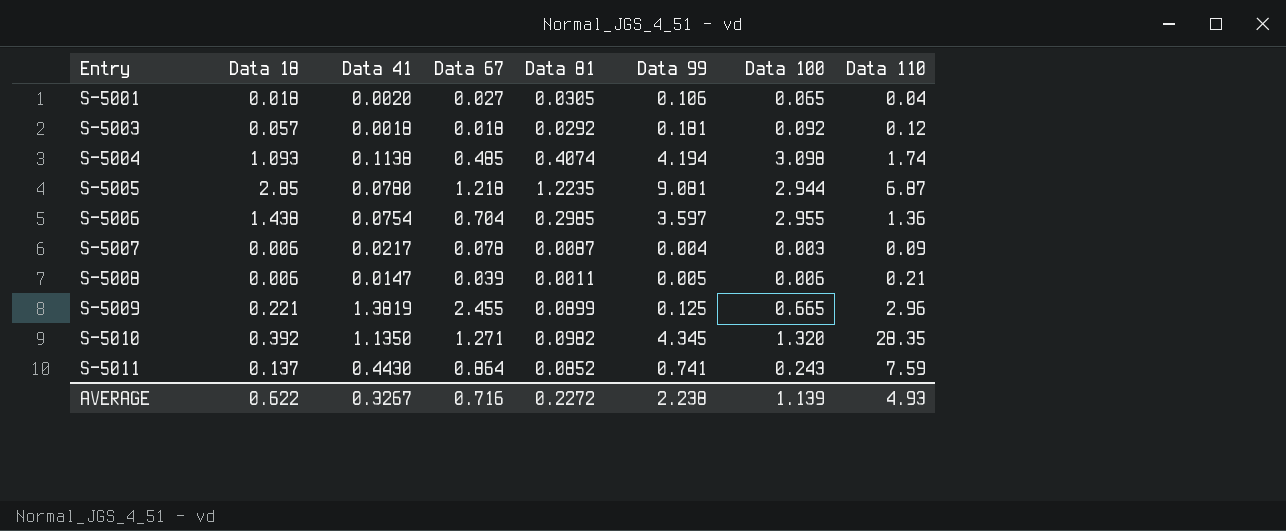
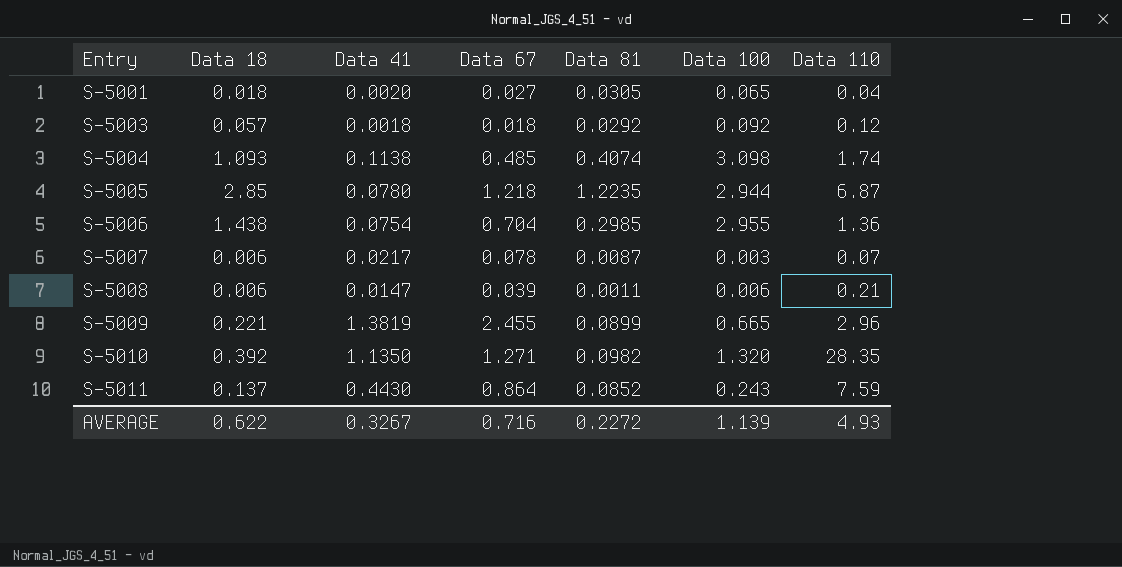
column Data 99 | position: 6 -> none
S-5007 | Data 110: 0.09 -> 0.07

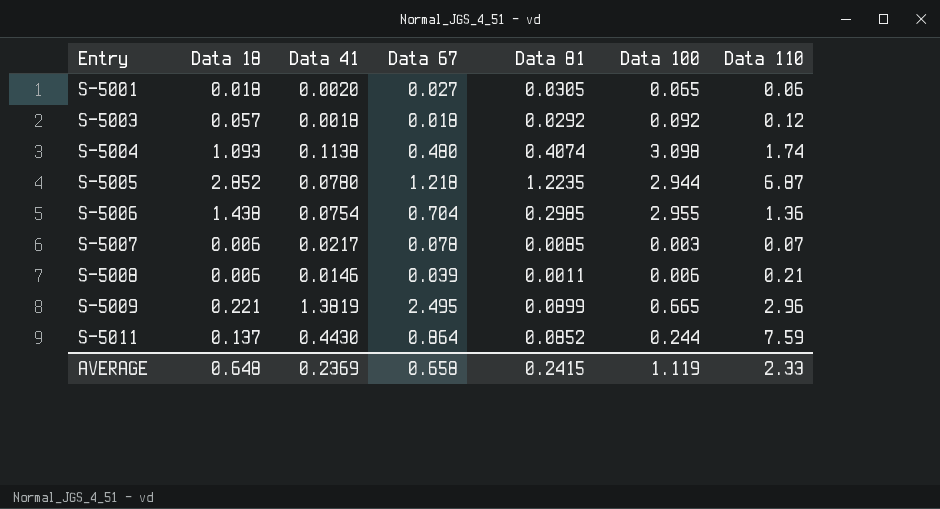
row S-5010: 0.392 | 1.1350 | 1.271 | 0.0982 | 1.320 | 28.35 -> none
S-5001 | Data 110: 0.04 -> 0.06
S-5004 | Data 67: 0.485 -> 0.480
S-5005 | Data 18: 2.85 -> 2.852
S-5007 | Data 81: 0.0087 -> 0.0085
S-5008 | Data 41: 0.0147 -> 0.0146
S-5009 | Data 67: 2.455 -> 2.495
S-5011 | Data 100: 0.243 -> 0.244
AVERAGE | Data 18: 0.622 -> 0.648
AVERAGE | Data 41: 0.3267 -> 0.2369
AVERAGE | Data 67: 0.716 -> 0.658
AVERAGE | Data 81: 0.2272 -> 0.2415
AVERAGE | Data 100: 1.139 -> 1.119
AVERAGE | Data 110: 4.93 -> 2.33

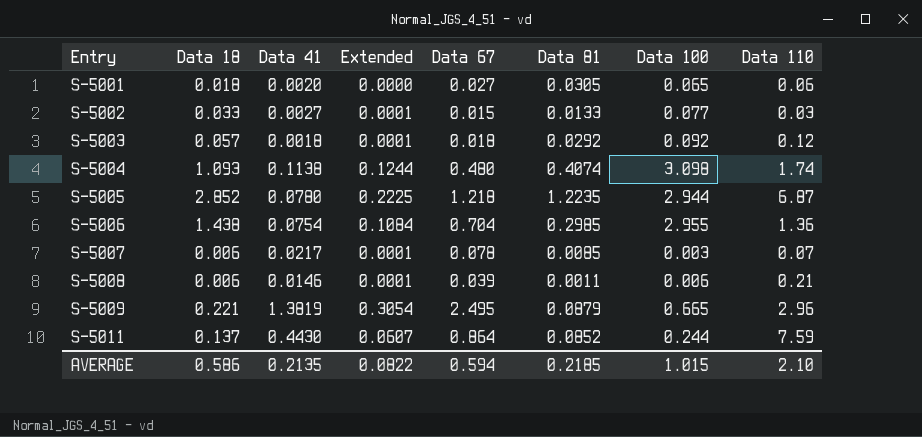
column Extended | formula: none -> [Data 18] * [Data 41]
row S-5002: none -> 0.033 | 0.0027 | 0.0001 | 0.015 | 0.0133 | 0.077 | 0.03
S-5009 | Data 81: 0.0899 -> 0.0879
AVERAGE | Data 18: 0.648 -> 0.586
AVERAGE | Data 41: 0.2369 -> 0.2135
AVERAGE | Data 67: 0.658 -> 0.594
AVERAGE | Data 81: 0.2415 -> 0.2185
AVERAGE | Data 100: 1.119 -> 1.015
AVERAGE | Data 110: 2.33 -> 2.10

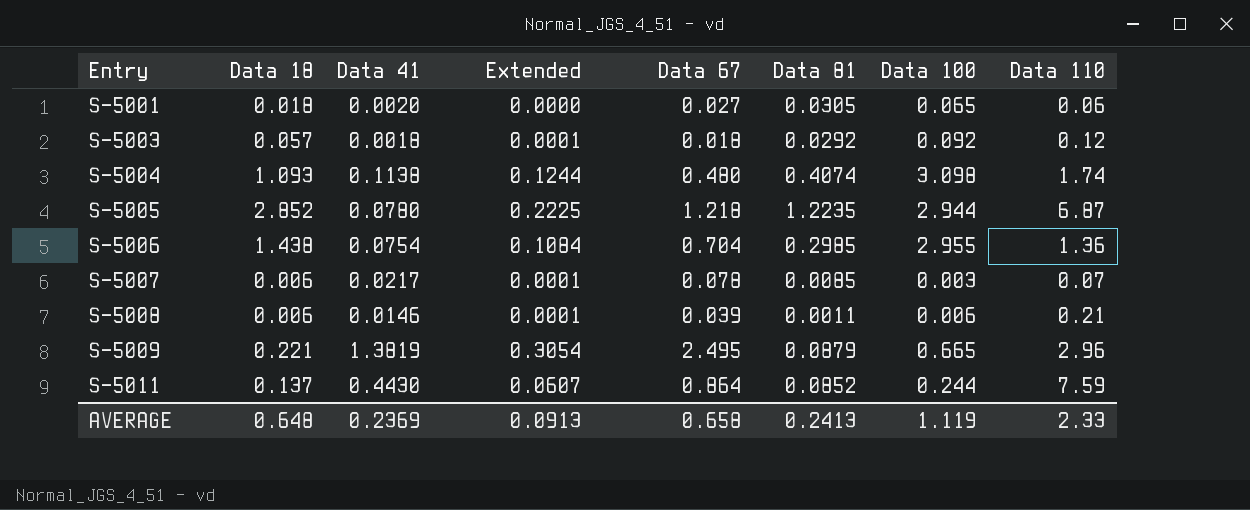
row S-5002: 0.033 | 0.0027 | 0.0001 | 0.015 | 0.0133 | 0.077 | 0.03 -> none
AVERAGE | Data 18: 0.586 -> 0.648
AVERAGE | Data 41: 0.2135 -> 0.2369
AVERAGE | Extended: 0.0822 -> 0.0913
AVERAGE | Data 67: 0.594 -> 0.658
AVERAGE | Data 81: 0.2185 -> 0.2413
AVERAGE | Data 100: 1.015 -> 1.119
AVERAGE | Data 110: 2.10 -> 2.33

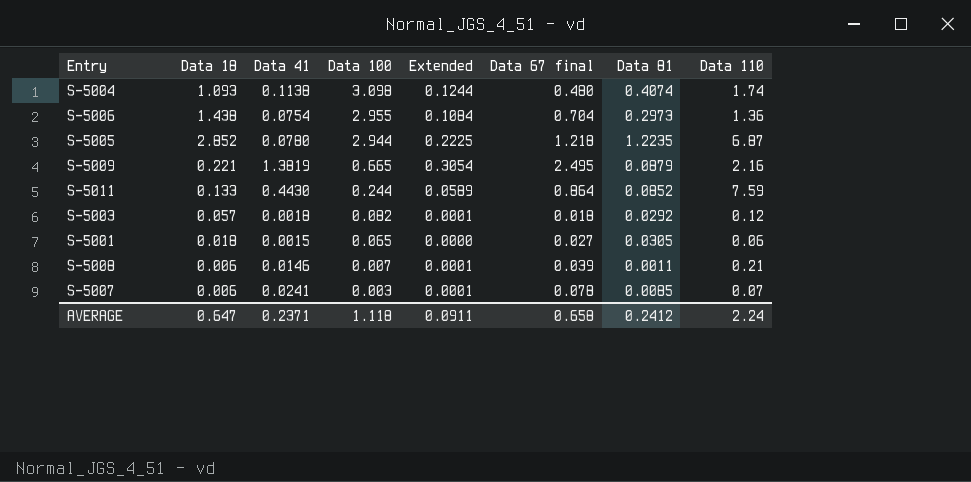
row order: Entry ascending -> Data 100 descending
column Data 100 | position: 7 -> 4
column name: Data 67 -> Data 67 final
S-5006 | Data 81: 0.2985 -> 0.2973
S-5009 | Data 110: 2.96 -> 2.16
S-5011 | Data 18: 0.137 -> 0.133
S-5011 | Extended: 0.0607 -> 0.0589
S-5003 | Data 100: 0.092 -> 0.082
S-5001 | Data 41: 0.0020 -> 0.0015
S-5008 | Data 100: 0.006 -> 0.007
S-5007 | Data 41: 0.0217 -> 0.0241
AVERAGE | Data 18: 0.648 -> 0.647
AVERAGE | Data 41: 0.2369 -> 0.2371
AVERAGE | Data 100: 1.119 -> 1.118
AVERAGE | Extended: 0.0913 -> 0.0911
AVERAGE | Data 81: 0.2413 -> 0.2412
AVERAGE | Data 110: 2.33 -> 2.24

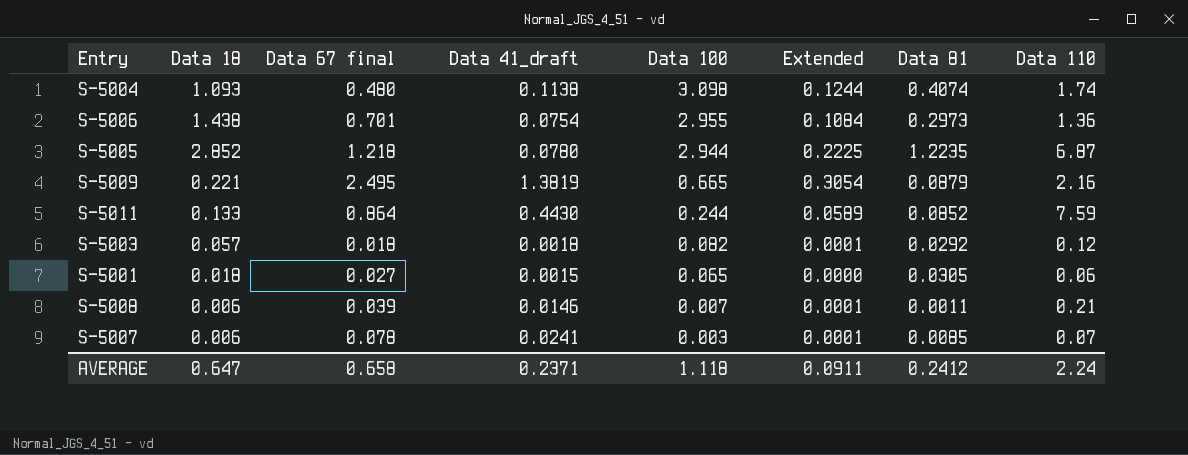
column Data 67 final | position: 6 -> 3
column name: Data 41 -> Data 41_draft
S-5006 | Data 67 final: 0.704 -> 0.701

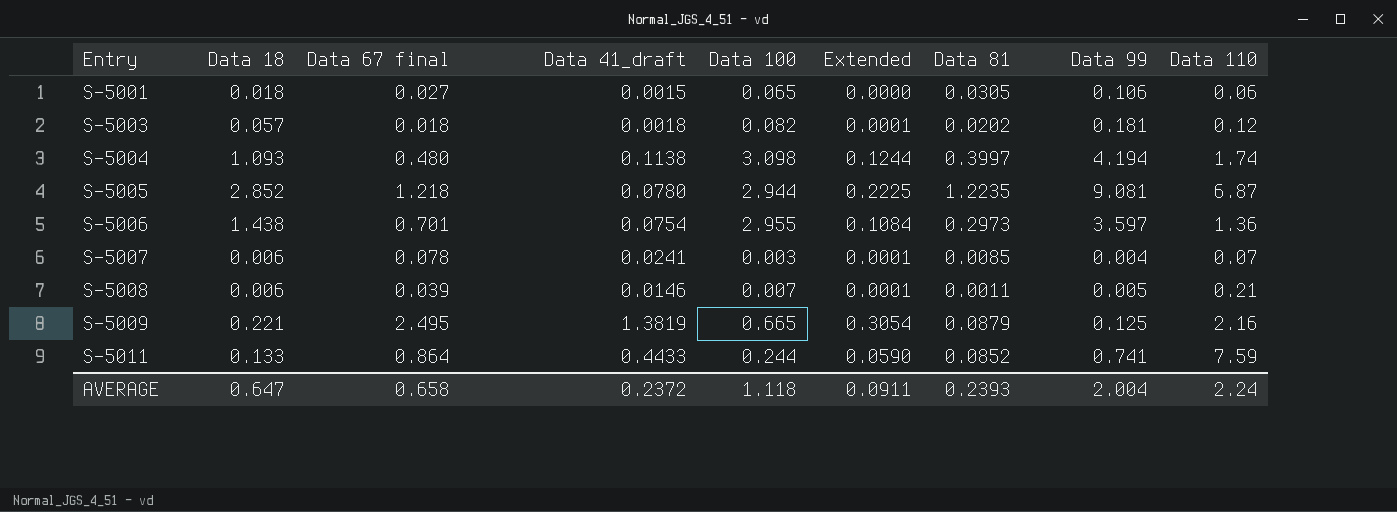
row order: Data 100 descending -> Entry ascending
column Data 99 | position: none -> 8
S-5003 | Data 81: 0.0292 -> 0.0202
S-5004 | Data 81: 0.4074 -> 0.3997
S-5011 | Data 41_draft: 0.4430 -> 0.4433
S-5011 | Extended: 0.0589 -> 0.0590
AVERAGE | Data 41_draft: 0.2371 -> 0.2372
AVERAGE | Data 81: 0.2412 -> 0.2393

